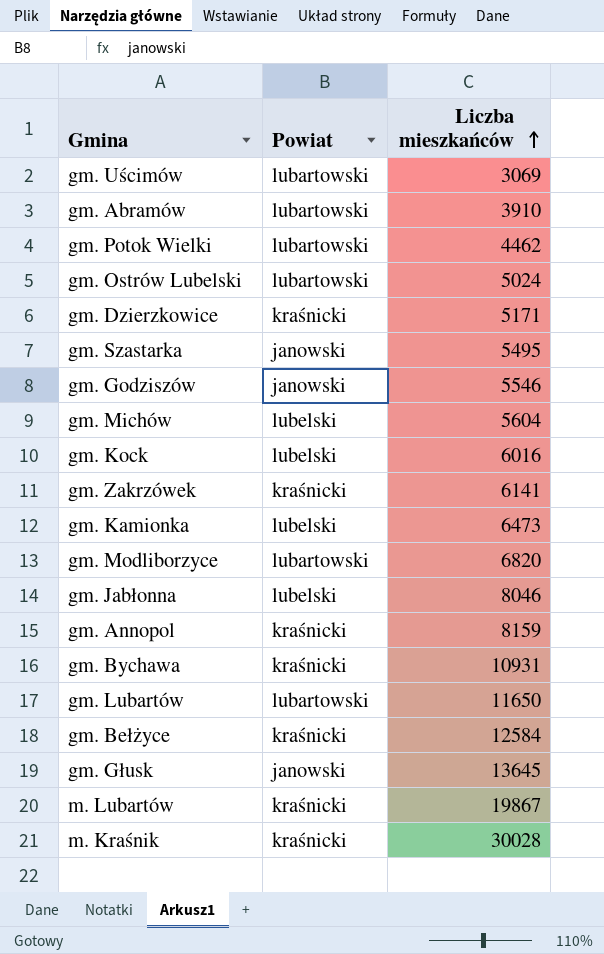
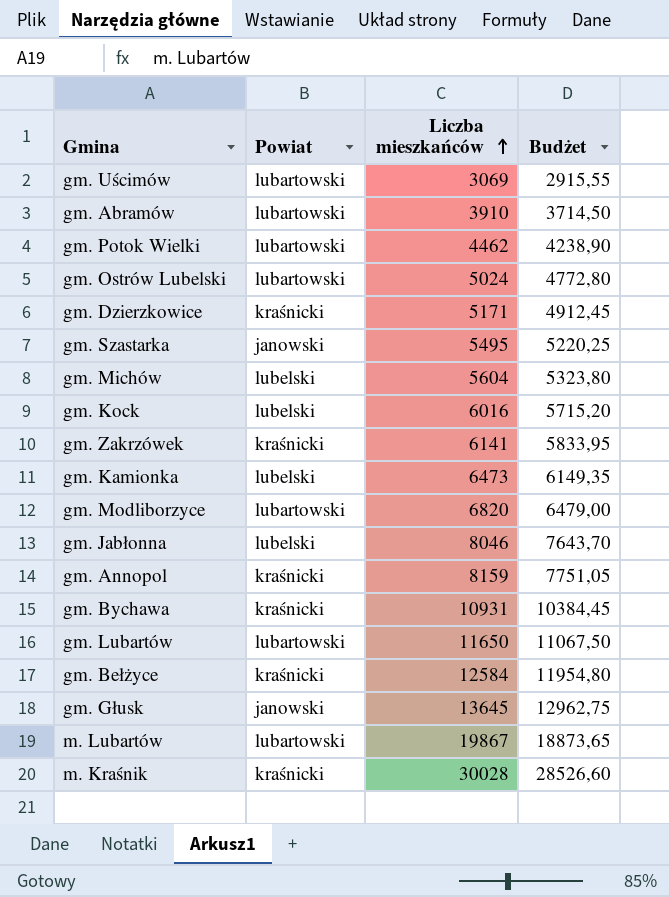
column Budżet | formula: none -> [Liczba mieszkańców] * 0,95
row gm. Godziszów: janowski | 5546 -> none
m. Lubartów | Powiat: kraśnicki -> lubartowski

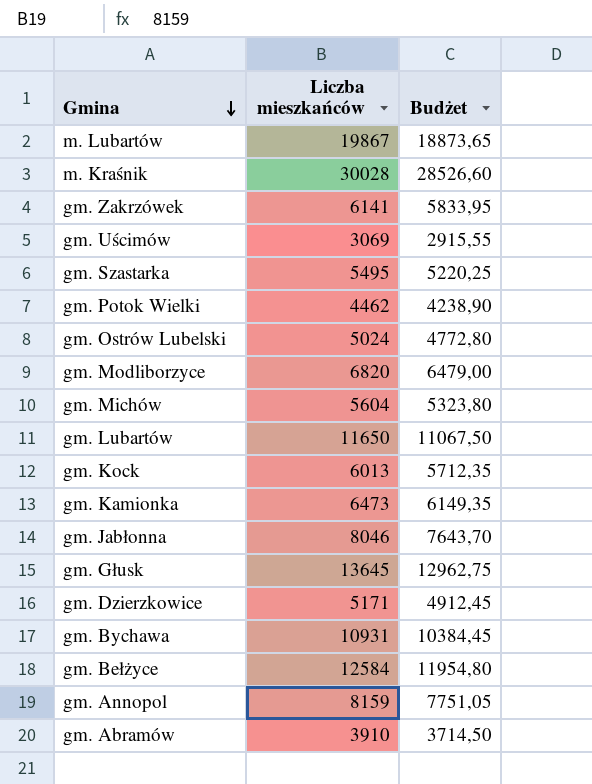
row order: Liczba mieszkańców ascending -> Gmina descending
column Powiat | position: 2 -> none
gm. Kock | Liczba mieszkańców: 6016 -> 6013
gm. Kock | Budżet: 5715,20 -> 5712,35

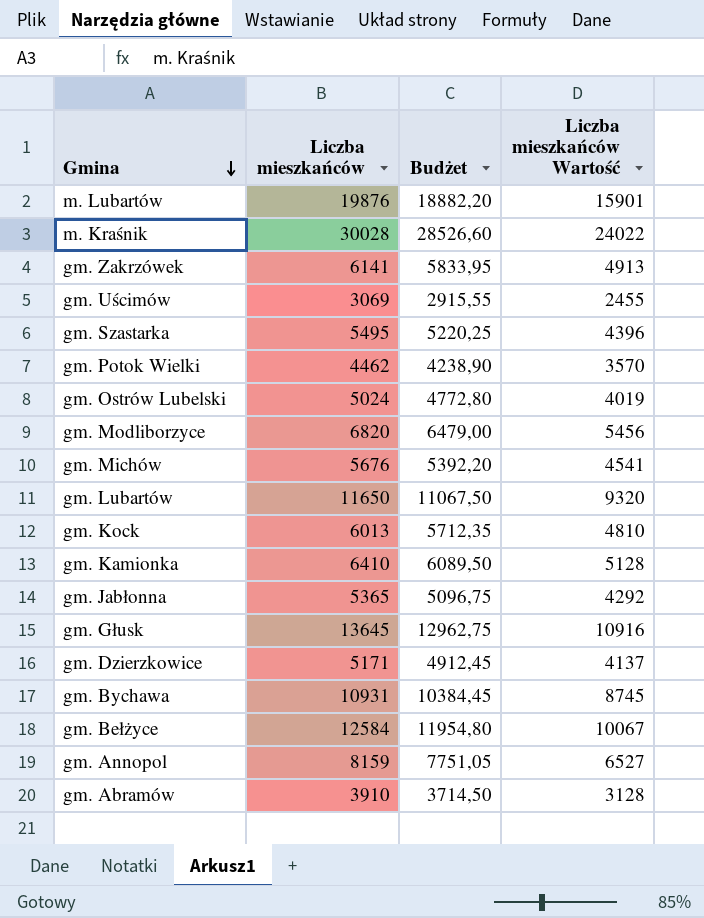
column Liczba mieszkańców Wartość | formula: none -> [Liczba mieszkańców] * 0,8
m. Lubartów | Liczba mieszkańców: 19867 -> 19876
m. Lubartów | Budżet: 18873,65 -> 18882,20
gm. Michów | Liczba mieszkańców: 5604 -> 5676
gm. Michów | Budżet: 5323,80 -> 5392,20
gm. Kamionka | Liczba mieszkańców: 6473 -> 6410
gm. Kamionka | Budżet: 6149,35 -> 6089,50
gm. Jabłonna | Liczba mieszkańców: 8046 -> 5365
gm. Jabłonna | Budżet: 7643,70 -> 5096,75

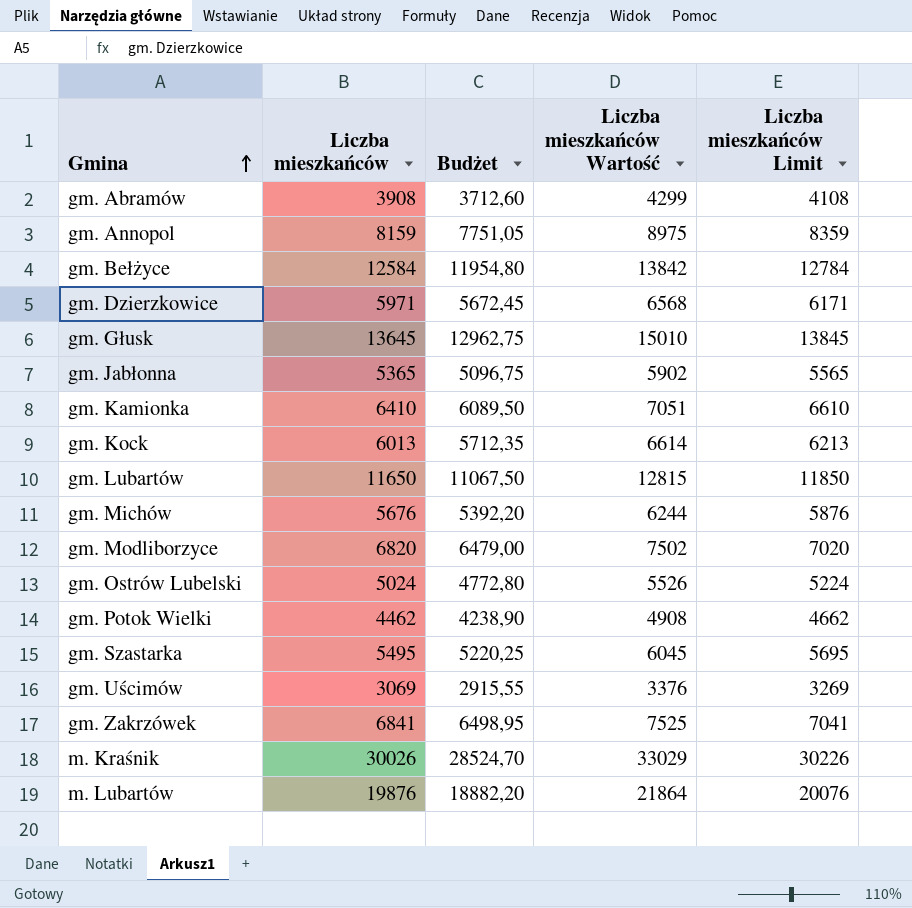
row order: Gmina descending -> Gmina ascending
column Liczba mieszkańców Wartość | formula: [Liczba mieszkańców] * 0,8 -> [Liczba mieszkańców] * 1,1
column Liczba mieszkańców Limit | formula: none -> [Liczba mieszkańców] + 200
row gm. Bychawa: 10931 | 10384,45 | 8745 -> none
gm. Abramów | Liczba mieszkańców: 3910 -> 3908
gm. Abramów | Budżet: 3714,50 -> 3712,60
gm. Dzierzkowice | Liczba mieszkańców: 5171 -> 5971
gm. Dzierzkowice | Budżet: 4912,45 -> 5672,45
gm. Zakrzówek | Liczba mieszkańców: 6141 -> 6841
gm. Zakrzówek | Budżet: 5833,95 -> 6498,95
m. Kraśnik | Liczba mieszkańców: 30028 -> 30026
m. Kraśnik | Budżet: 28526,60 -> 28524,70

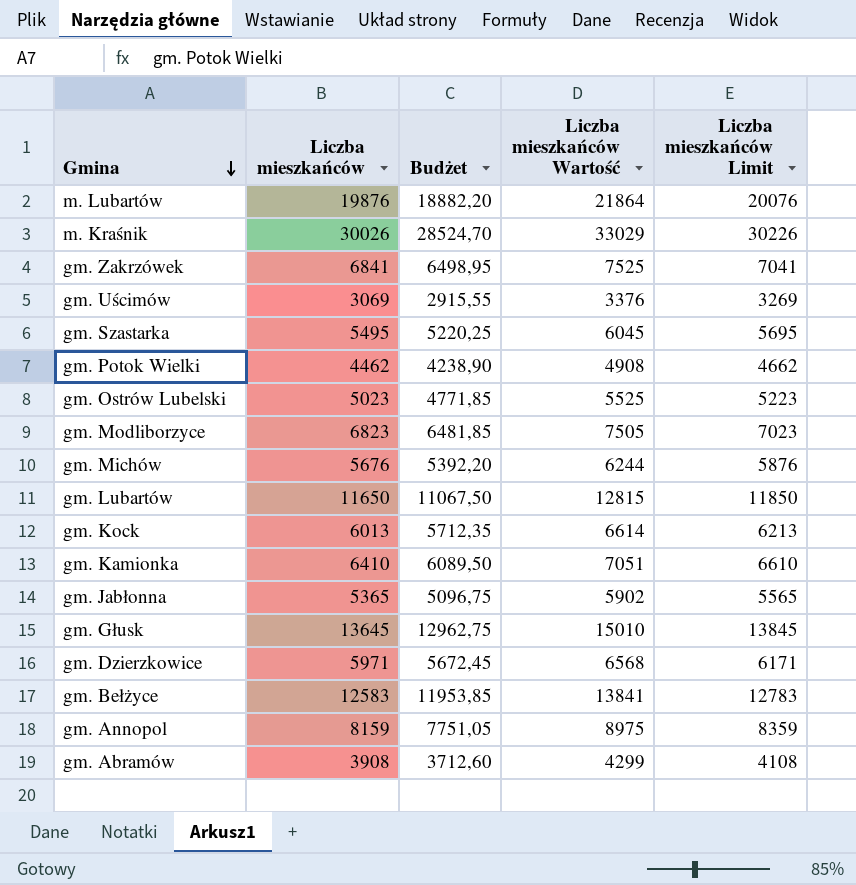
row order: Gmina ascending -> Gmina descending
gm. Ostrów Lubelski | Liczba mieszkańców: 5024 -> 5023
gm. Ostrów Lubelski | Budżet: 4772,80 -> 4771,85
gm. Ostrów Lubelski | Liczba mieszkańców Wartość: 5526 -> 5525
gm. Ostrów Lubelski | Liczba mieszkańców Limit: 5224 -> 5223
gm. Modliborzyce | Liczba mieszkańców: 6820 -> 6823
gm. Modliborzyce | Budżet: 6479,00 -> 6481,85
gm. Modliborzyce | Liczba mieszkańców Wartość: 7502 -> 7505
gm. Modliborzyce | Liczba mieszkańców Limit: 7020 -> 7023
gm. Bełżyce | Liczba mieszkańców: 12584 -> 12583
gm. Bełżyce | Budżet: 11954,80 -> 11953,85
gm. Bełżyce | Liczba mieszkańców Wartość: 13842 -> 13841
gm. Bełżyce | Liczba mieszkańców Limit: 12784 -> 12783

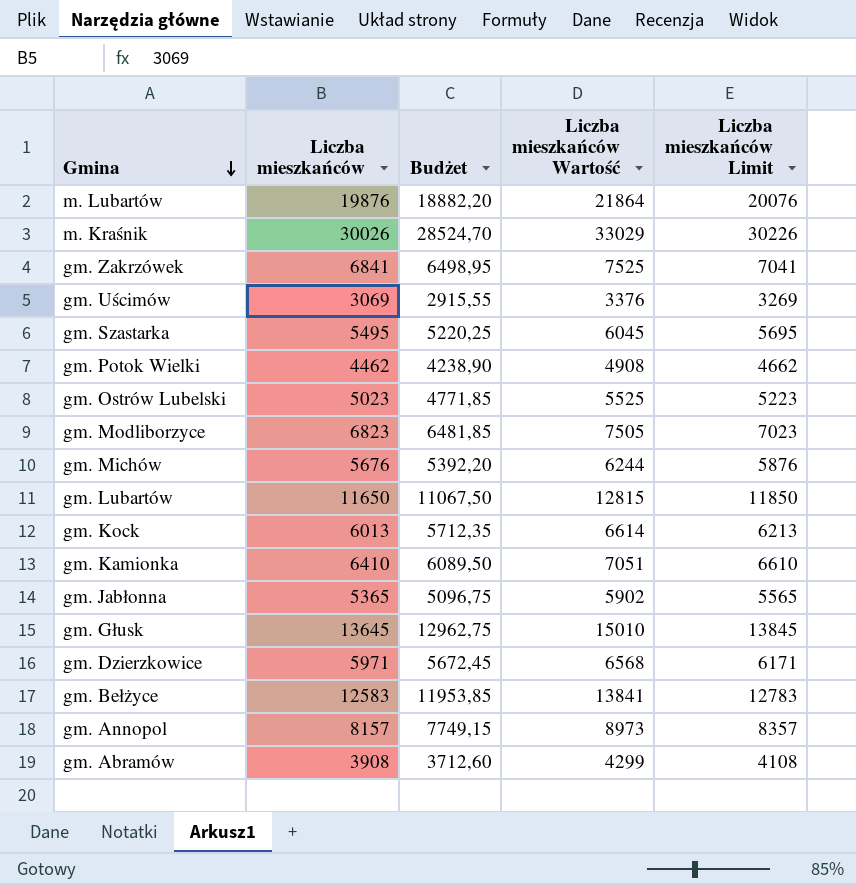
gm. Annopol | Liczba mieszkańców: 8159 -> 8157
gm. Annopol | Budżet: 7751,05 -> 7749,15
gm. Annopol | Liczba mieszkańców Wartość: 8975 -> 8973
gm. Annopol | Liczba mieszkańców Limit: 8359 -> 8357

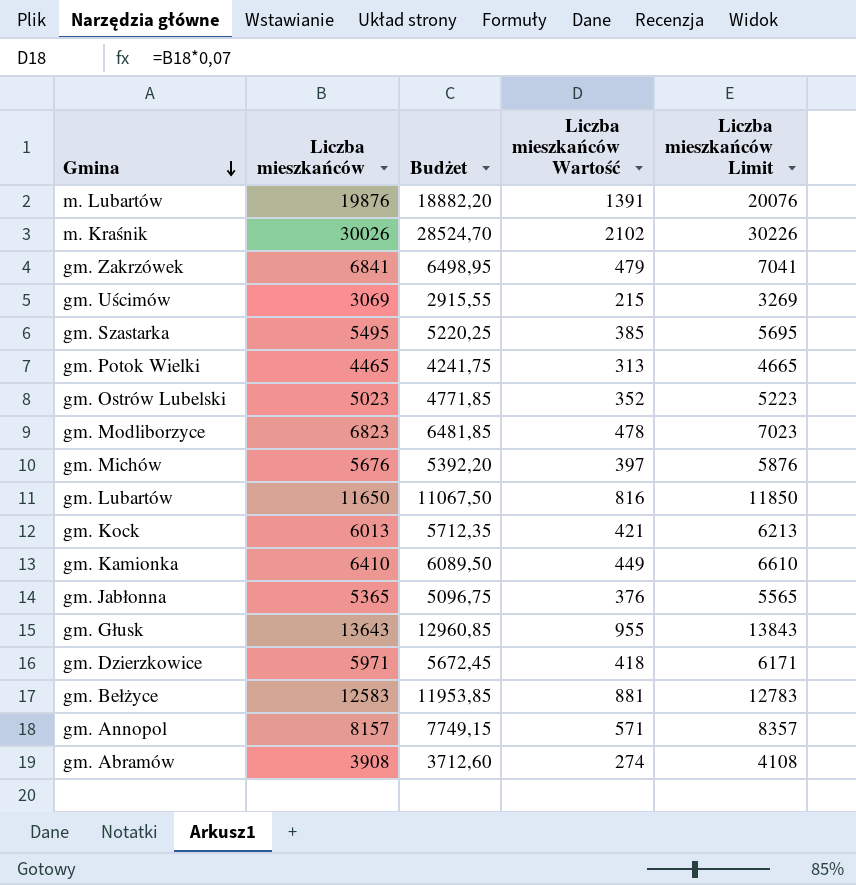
column Liczba mieszkańców Wartość | formula: [Liczba mieszkańców] * 1,1 -> [Liczba mieszkańców] * 0,07
gm. Potok Wielki | Liczba mieszkańców: 4462 -> 4465
gm. Potok Wielki | Budżet: 4238,90 -> 4241,75
gm. Potok Wielki | Liczba mieszkańców Limit: 4662 -> 4665
gm. Głusk | Liczba mieszkańców: 13645 -> 13643
gm. Głusk | Budżet: 12962,75 -> 12960,85
gm. Głusk | Liczba mieszkańców Limit: 13845 -> 13843

